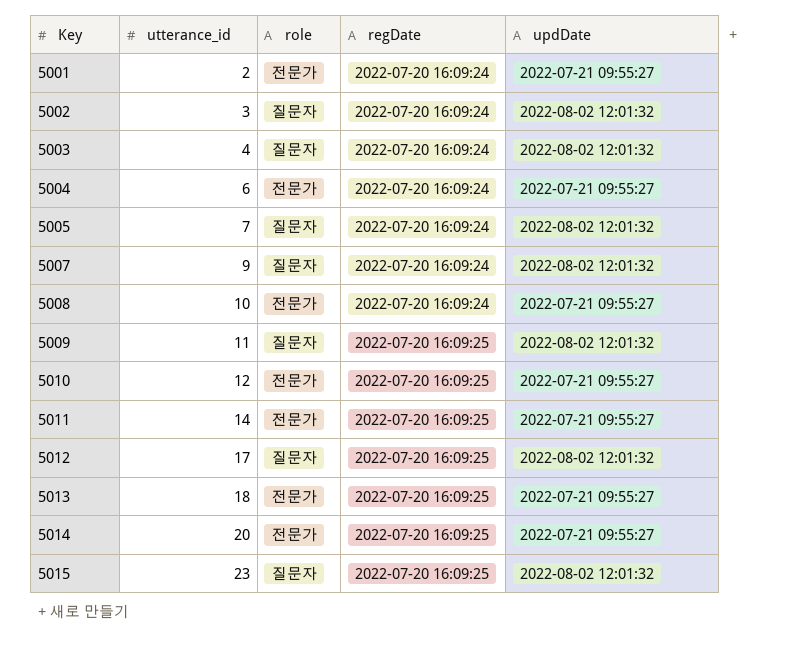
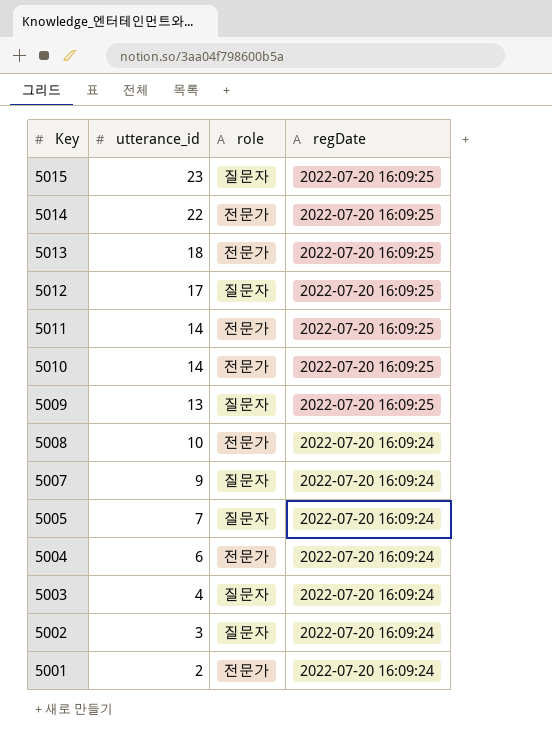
row order: Key ascending -> Key descending
column updDate | position: 5 -> none
5014 | utterance_id: 20 -> 22
5010 | utterance_id: 12 -> 14
5009 | utterance_id: 11 -> 13

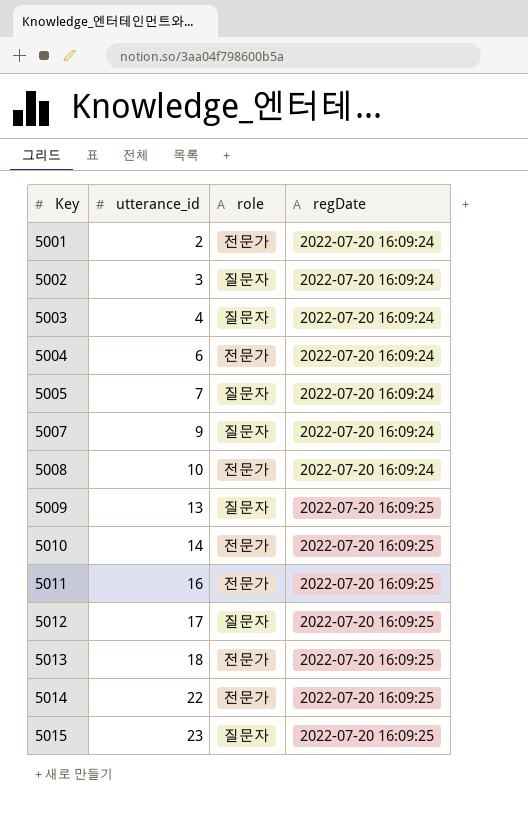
row order: Key descending -> Key ascending
5011 | utterance_id: 14 -> 16

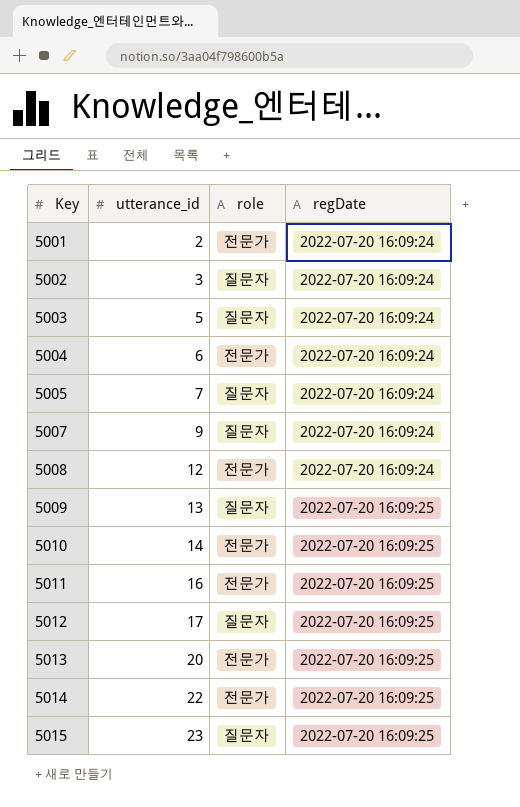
5003 | utterance_id: 4 -> 5
5008 | utterance_id: 10 -> 12
5013 | utterance_id: 18 -> 20

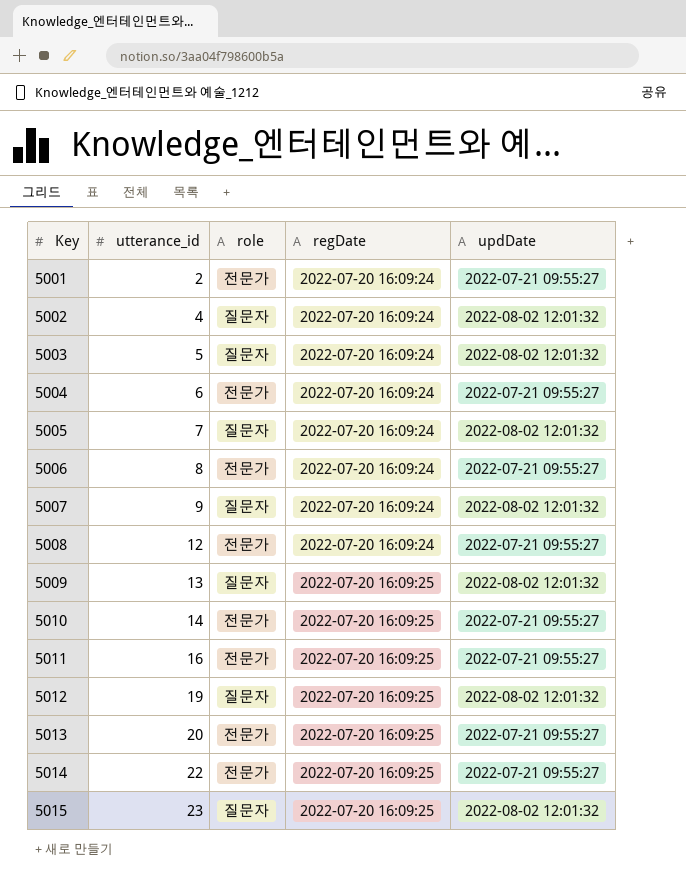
column updDate | position: none -> 5
5002 | utterance_id: 3 -> 4
row 5006: none -> 8 | 전문가 | 2022-07-20 16:09:24 | 2022-07-21 09:55:27
5012 | utterance_id: 17 -> 19

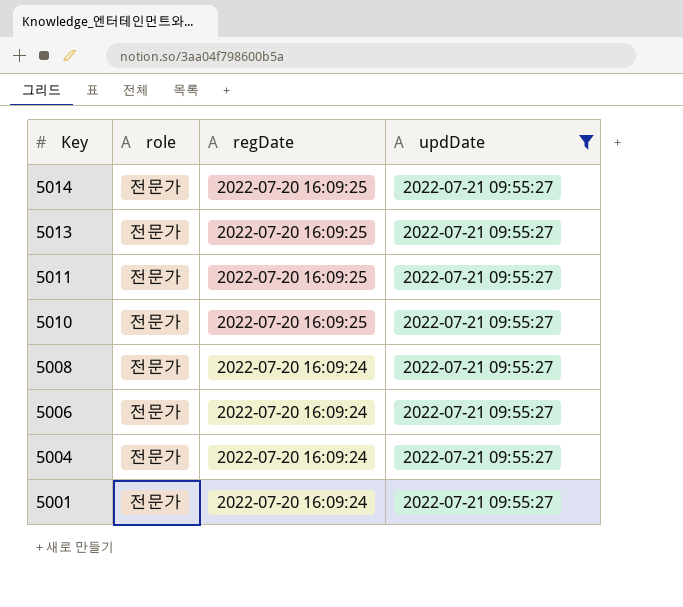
filter: none -> updDate = 2022-07-21 09:55:27
row order: Key ascending -> Key descending
column utterance_id | position: 2 -> none

